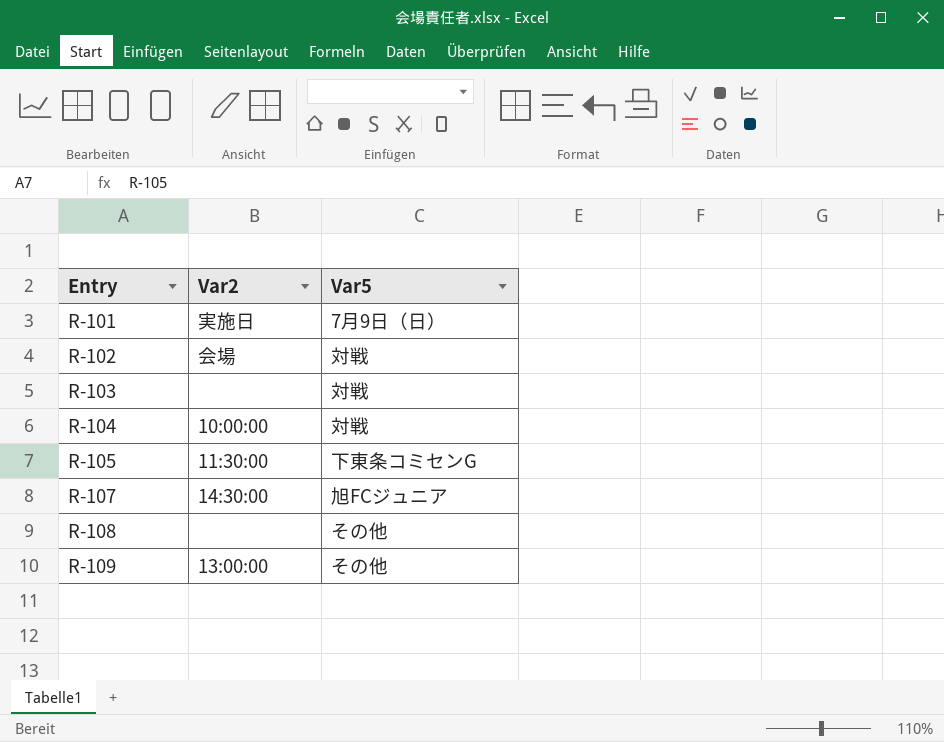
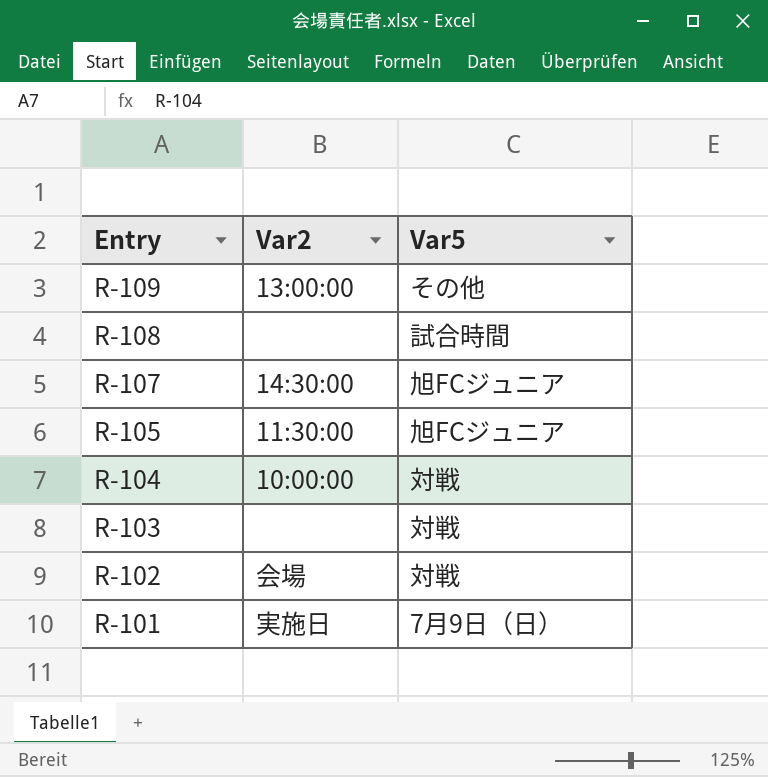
row order: Entry ascending -> Entry descending
R-108 | Var5: その他 -> 試合時間
R-105 | Var5: 下東条コミセンG -> 旭FCジュニア

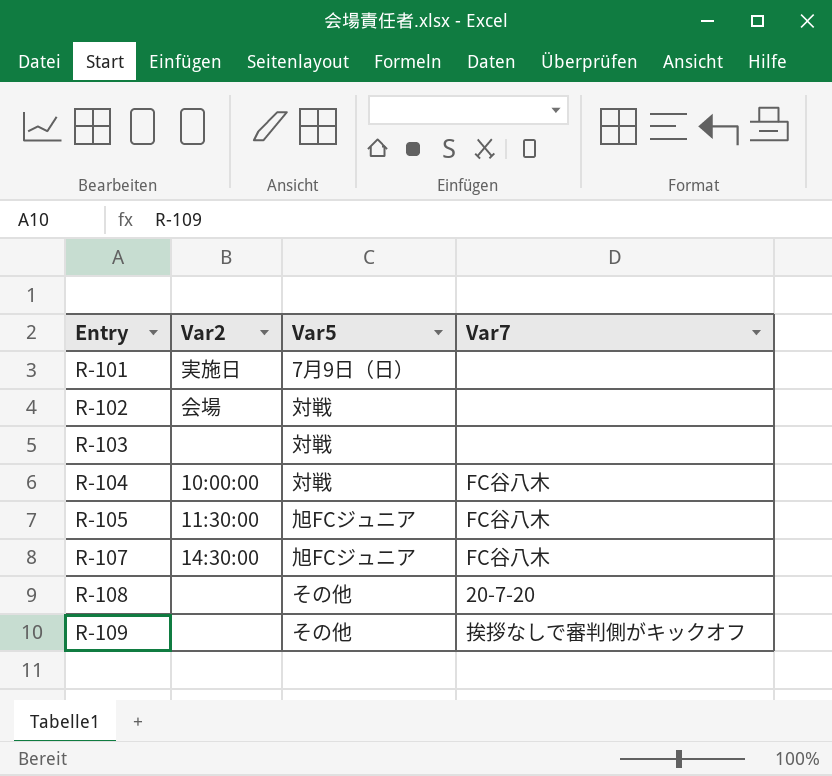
row order: Entry descending -> Entry ascending
column Var7 | position: none -> 4
R-108 | Var5: 試合時間 -> その他
R-109 | Var2: 13:00:00 -> none

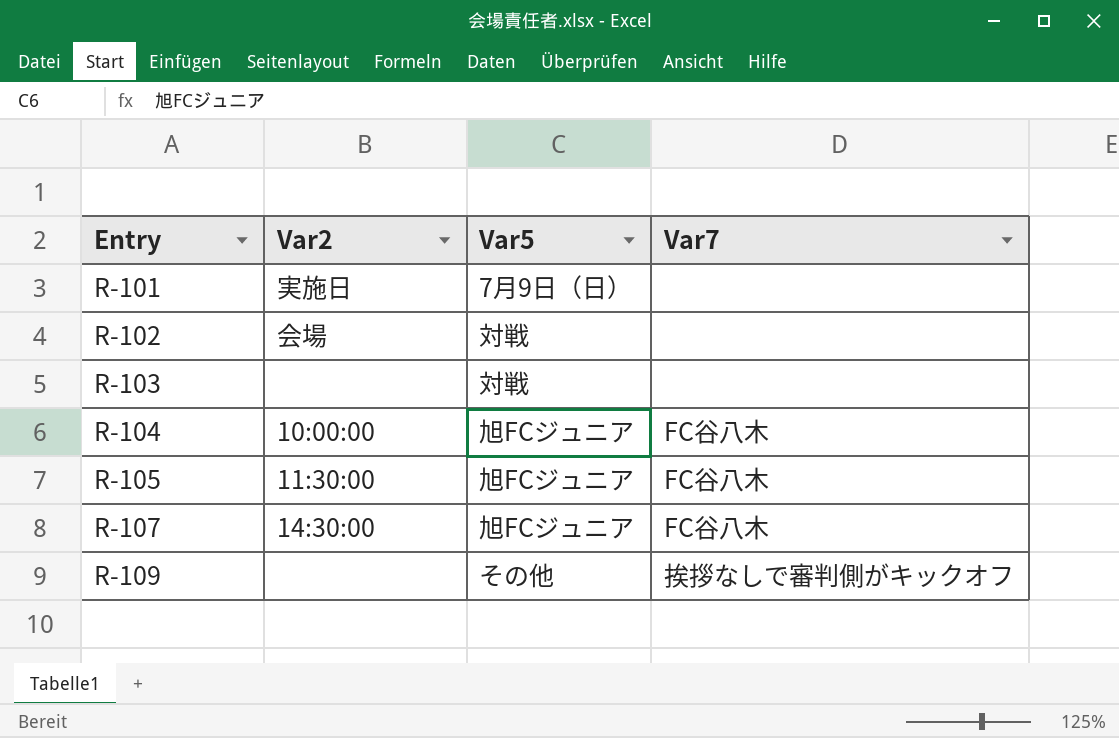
row R-108: none | その他 | 20-7-20 -> none
R-104 | Var5: 対戦 -> 旭FCジュニア

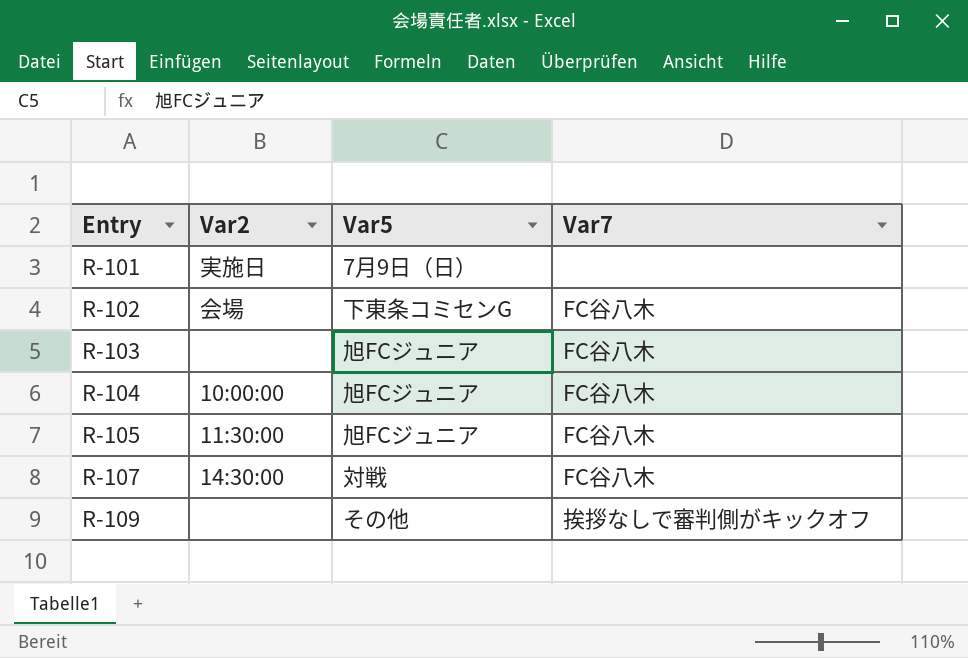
R-102 | Var5: 対戦 -> 下東条コミセンG
R-102 | Var7: none -> FC谷八木
R-103 | Var5: 対戦 -> 旭FCジュニア
R-103 | Var7: none -> FC谷八木
R-107 | Var5: 旭FCジュニア -> 対戦

